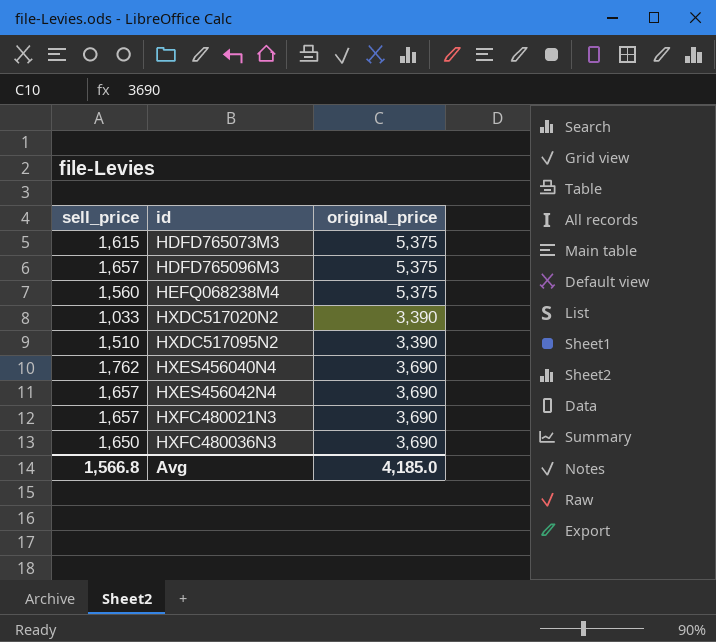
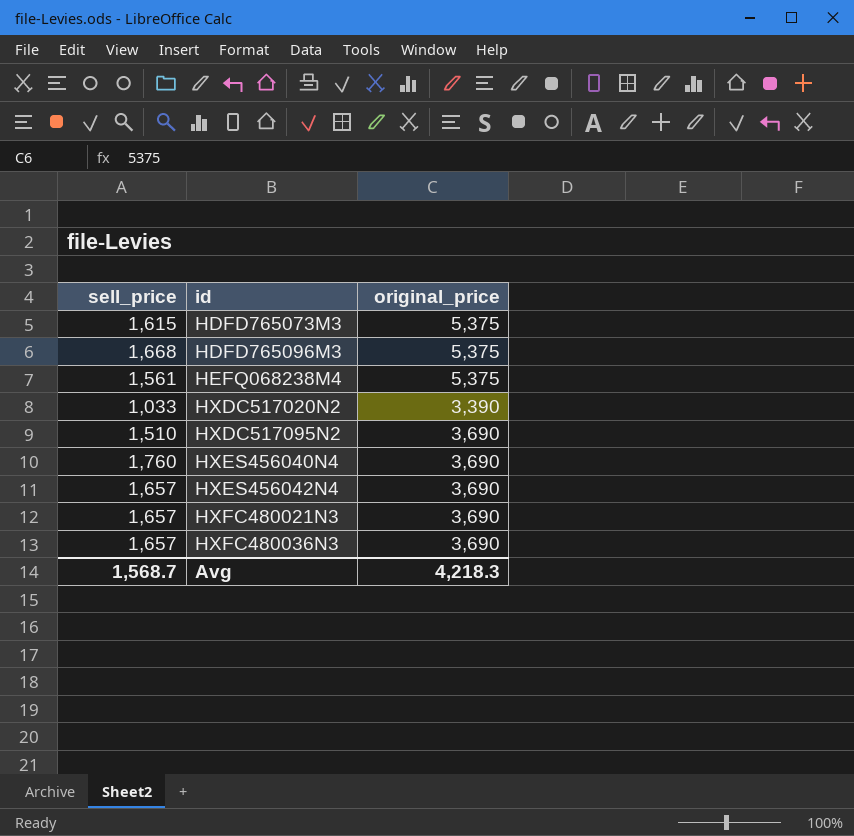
HDFD765096M3 | sell_price: 1,657 -> 1,668
HEFQ068238M4 | sell_price: 1,560 -> 1,561
HXDC517095N2 | original_price: 3,390 -> 3,690
HXES456040N4 | sell_price: 1,762 -> 1,760
HXFC480036N3 | sell_price: 1,650 -> 1,657
Avg | sell_price: 1,566.8 -> 1,568.7
Avg | original_price: 4,185.0 -> 4,218.3

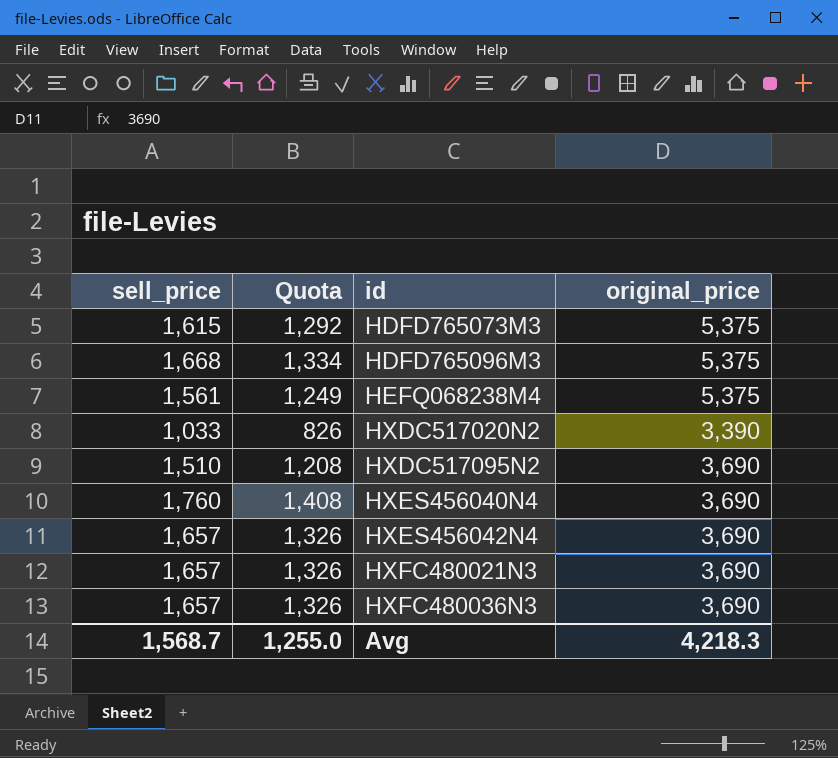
column Quota | formula: none -> [sell_price] * 0.8

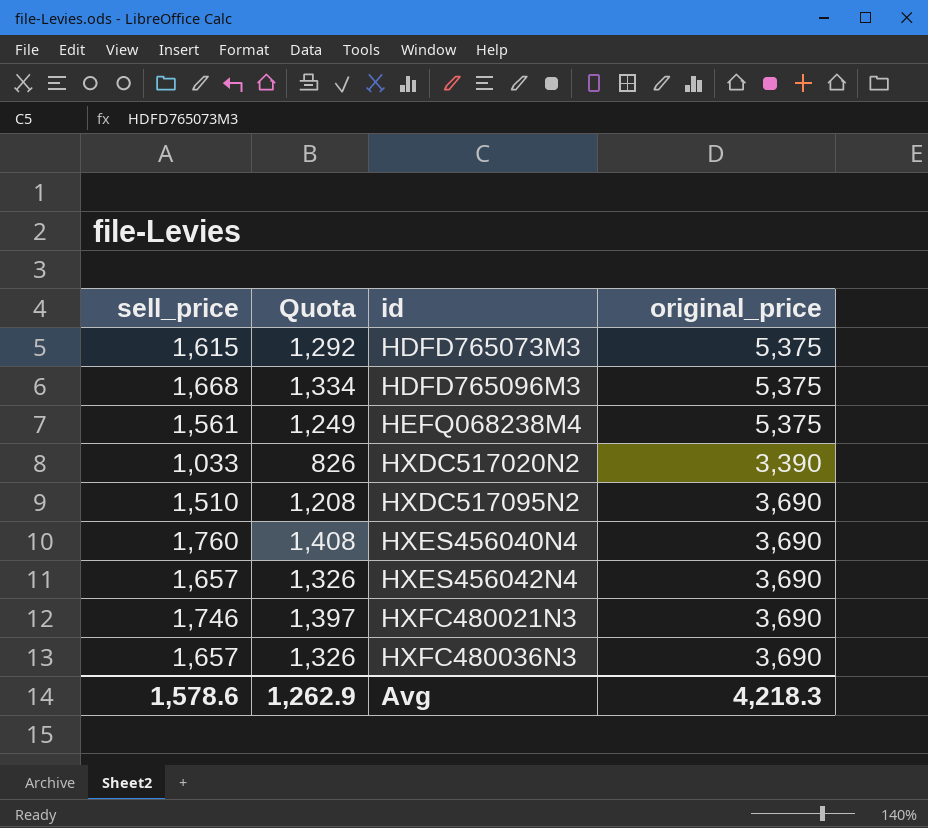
HXFC480021N3 | sell_price: 1,657 -> 1,746
HXFC480021N3 | Quota: 1,326 -> 1,397
Avg | sell_price: 1,568.7 -> 1,578.6
Avg | Quota: 1,255.0 -> 1,262.9

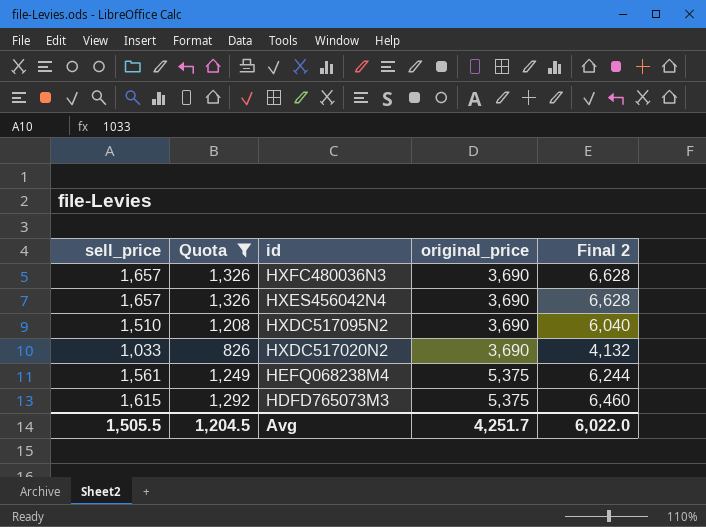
filter: none -> Quota <= 1,326
row order: id ascending -> id descending
column Final 2 | formula: none -> [sell_price] * 4
HXDC517020N2 | original_price: 3,390 -> 3,690
Avg | sell_price: 1,578.6 -> 1,505.5
Avg | Quota: 1,262.9 -> 1,204.5
Avg | original_price: 4,218.3 -> 4,251.7

